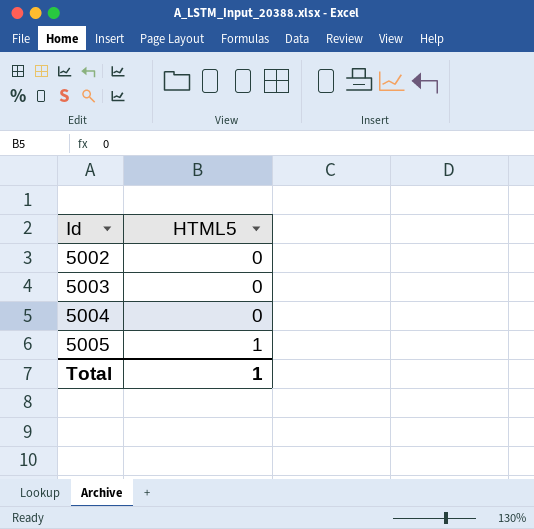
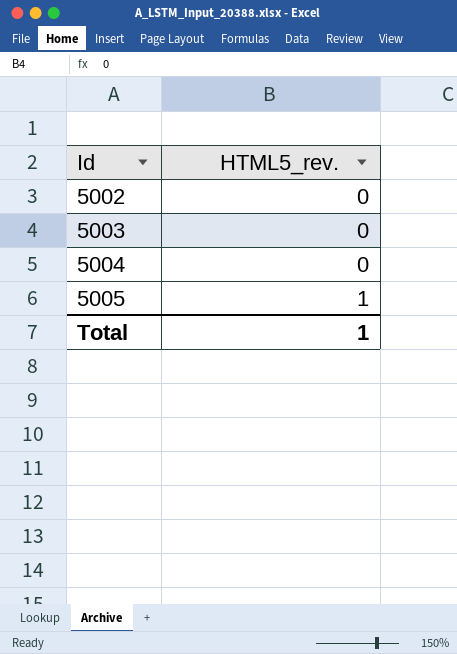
column name: HTML5 -> HTML5_rev.

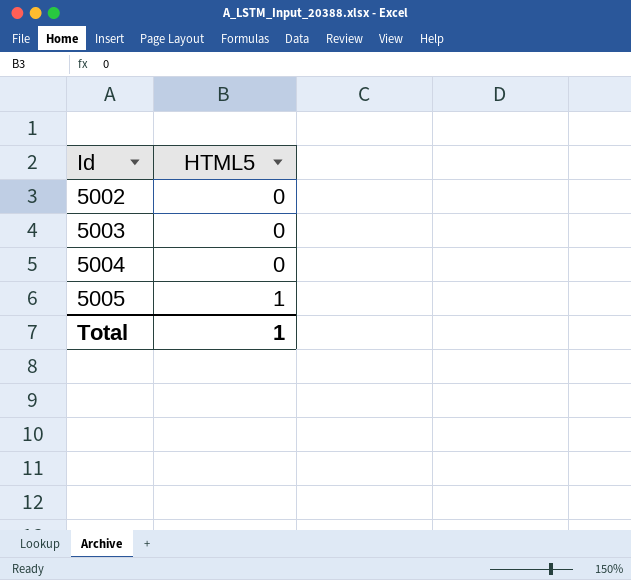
column name: HTML5_rev. -> HTML5

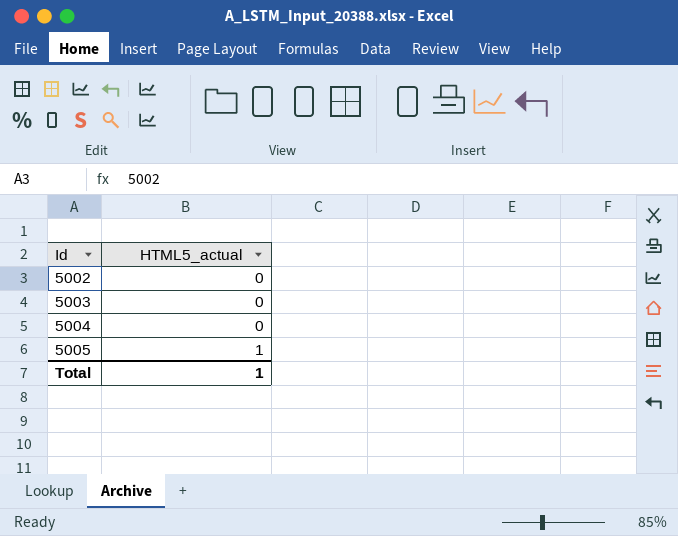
column name: HTML5 -> HTML5_actual

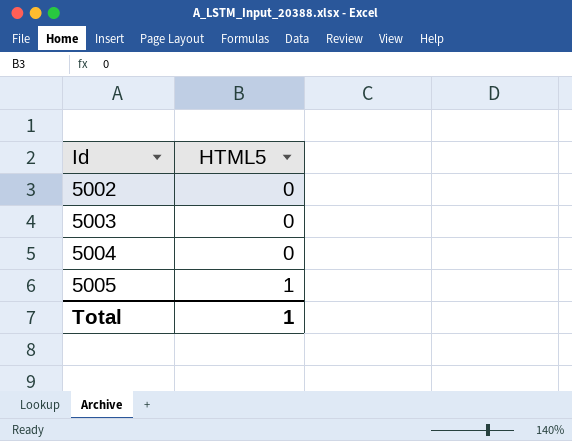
column name: HTML5_actual -> HTML5

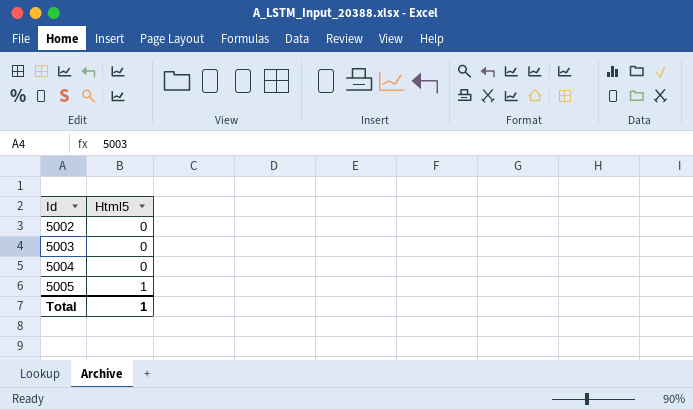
column name: HTML5 -> Html5

